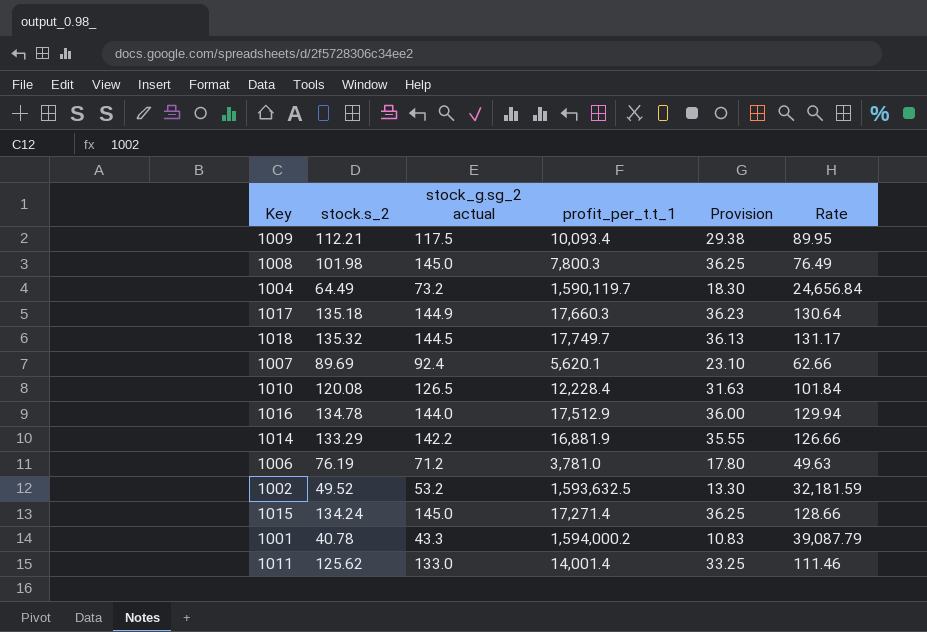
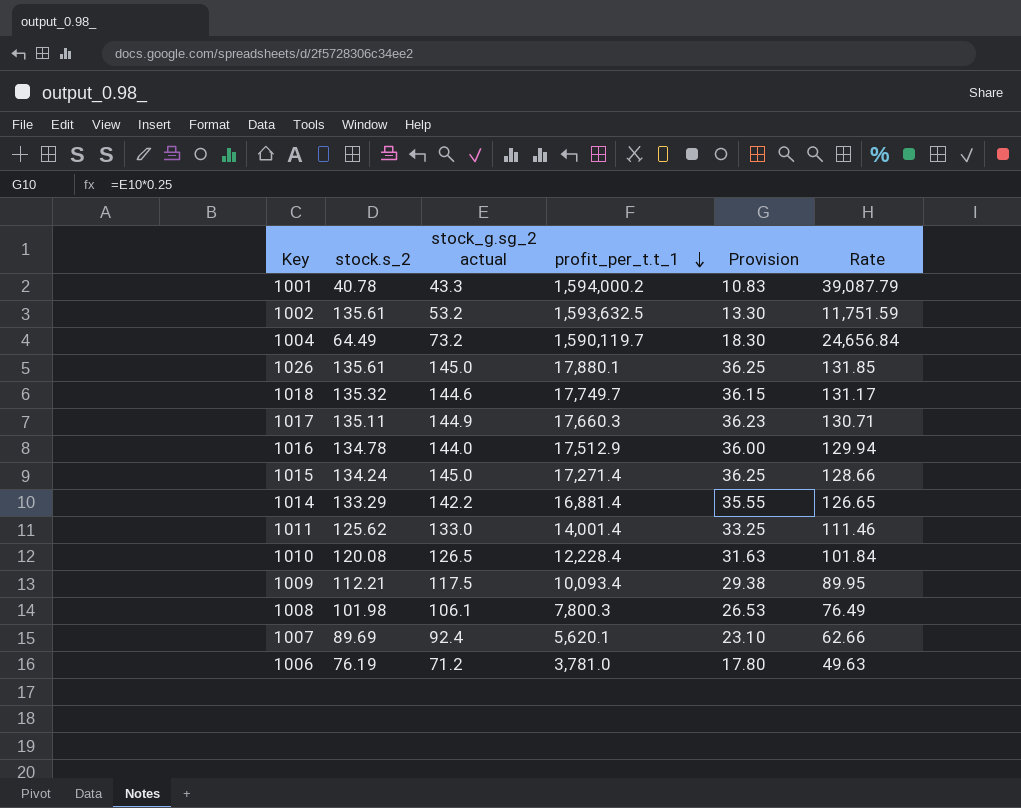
row order: none -> profit_per_t.t_1 descending
1002 | stock.s_2: 49.52 -> 135.61
1002 | Rate: 32,181.59 -> 11,751.59
row 1026: none -> 135.61 | 145.0 | 17,880.1 | 36.25 | 131.85
1018 | stock_g.sg_2 actual: 144.5 -> 144.6
1018 | Provision: 36.13 -> 36.15
1017 | stock.s_2: 135.18 -> 135.11
1017 | Rate: 130.64 -> 130.71
1014 | profit_per_t.t_1: 16,881.9 -> 16,881.4
1014 | Rate: 126.66 -> 126.65
1008 | stock_g.sg_2 actual: 145.0 -> 106.1
1008 | Provision: 36.25 -> 26.53

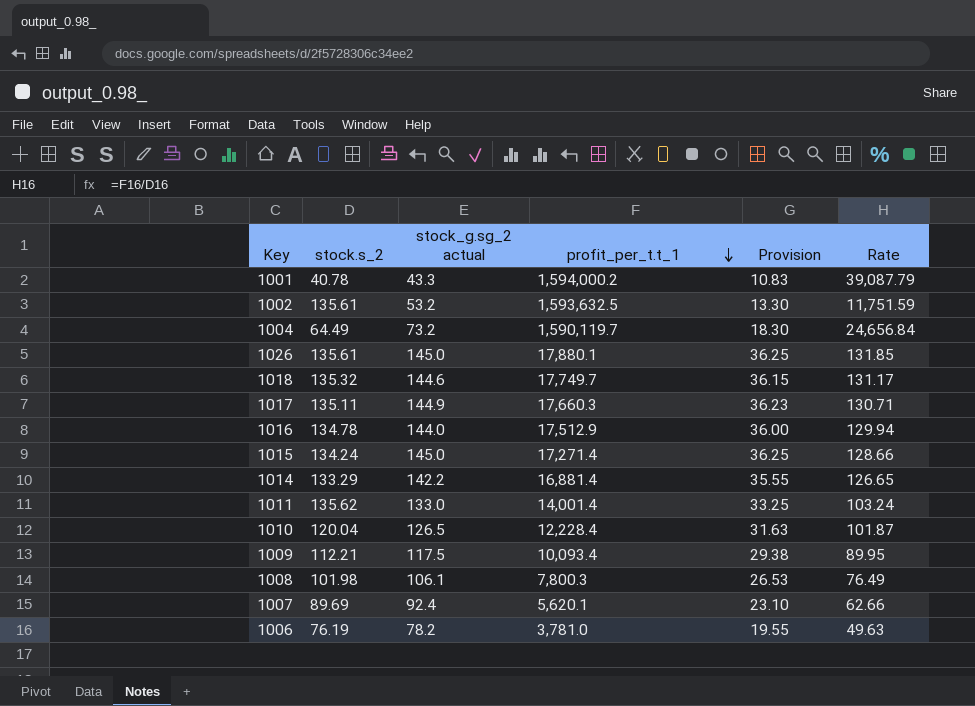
1011 | stock.s_2: 125.62 -> 135.62
1011 | Rate: 111.46 -> 103.24
1010 | stock.s_2: 120.08 -> 120.04
1010 | Rate: 101.84 -> 101.87
1006 | stock_g.sg_2 actual: 71.2 -> 78.2
1006 | Provision: 17.80 -> 19.55

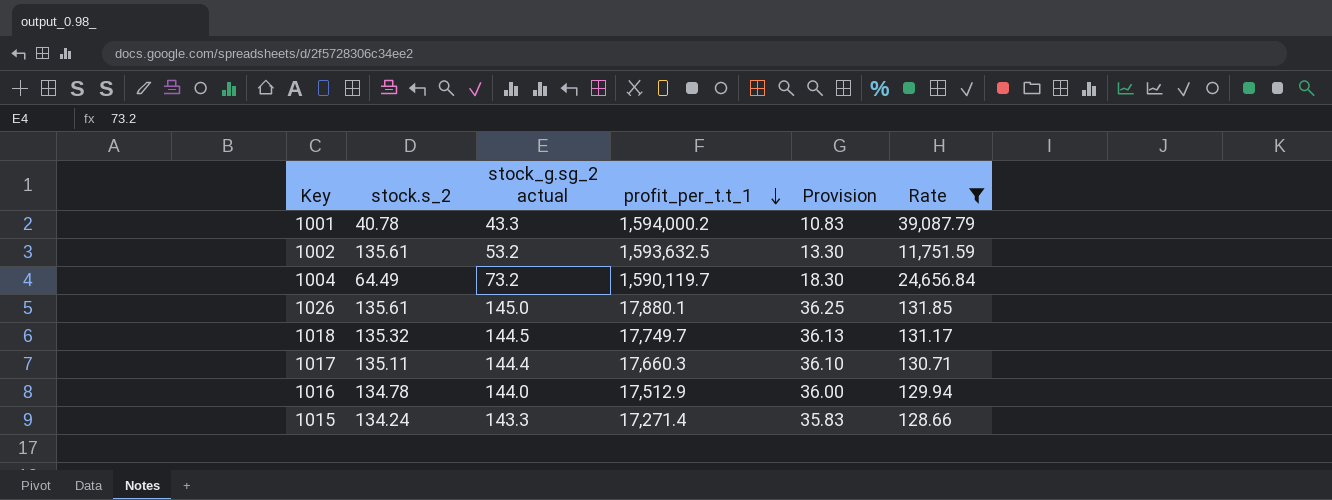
filter: none -> Rate >= 128.66
1018 | stock_g.sg_2 actual: 144.6 -> 144.5
1018 | Provision: 36.15 -> 36.13
1017 | stock_g.sg_2 actual: 144.9 -> 144.4
1017 | Provision: 36.23 -> 36.10
1015 | stock_g.sg_2 actual: 145.0 -> 143.3
1015 | Provision: 36.25 -> 35.83

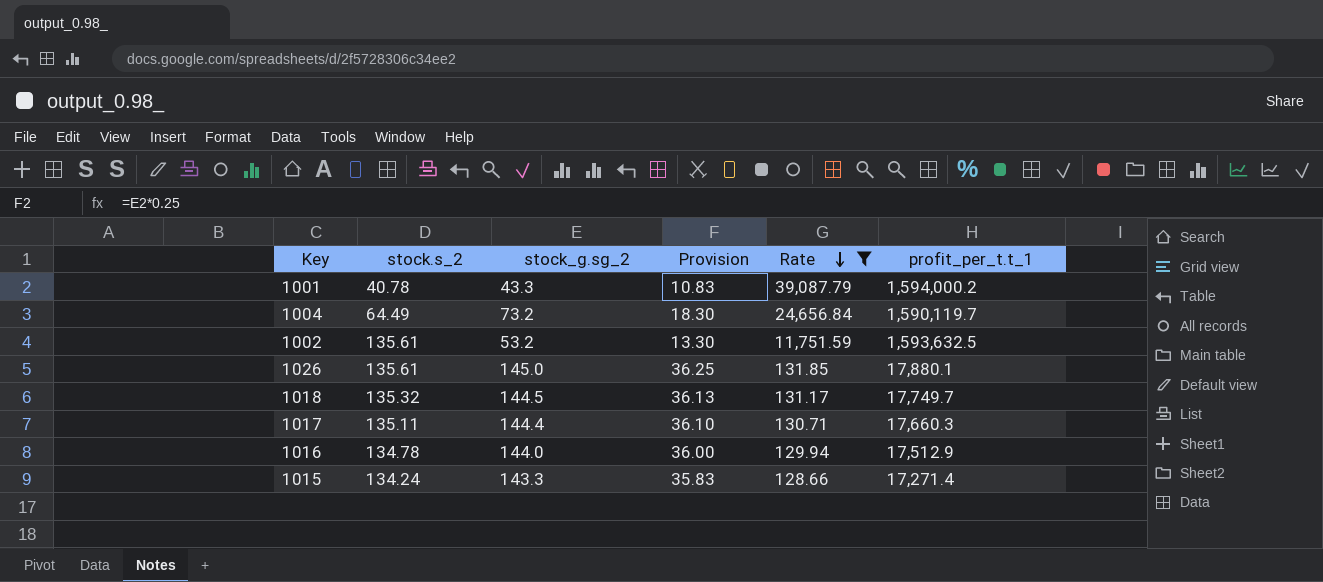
row order: profit_per_t.t_1 descending -> Rate descending
column name: stock_g.sg_2 actual -> stock_g.sg_2
column profit_per_t.t_1 | position: 4 -> 6

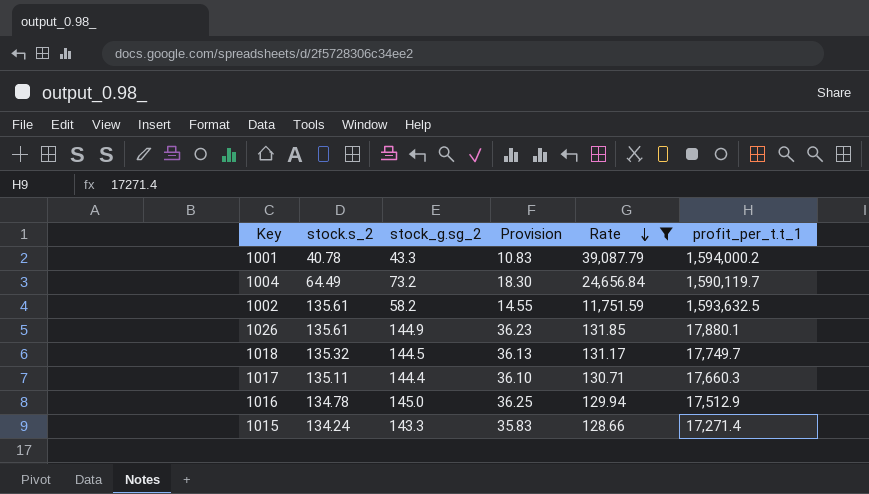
1002 | stock_g.sg_2: 53.2 -> 58.2
1002 | Provision: 13.30 -> 14.55
1026 | stock_g.sg_2: 145.0 -> 144.9
1026 | Provision: 36.25 -> 36.23
1016 | stock_g.sg_2: 144.0 -> 145.0
1016 | Provision: 36.00 -> 36.25

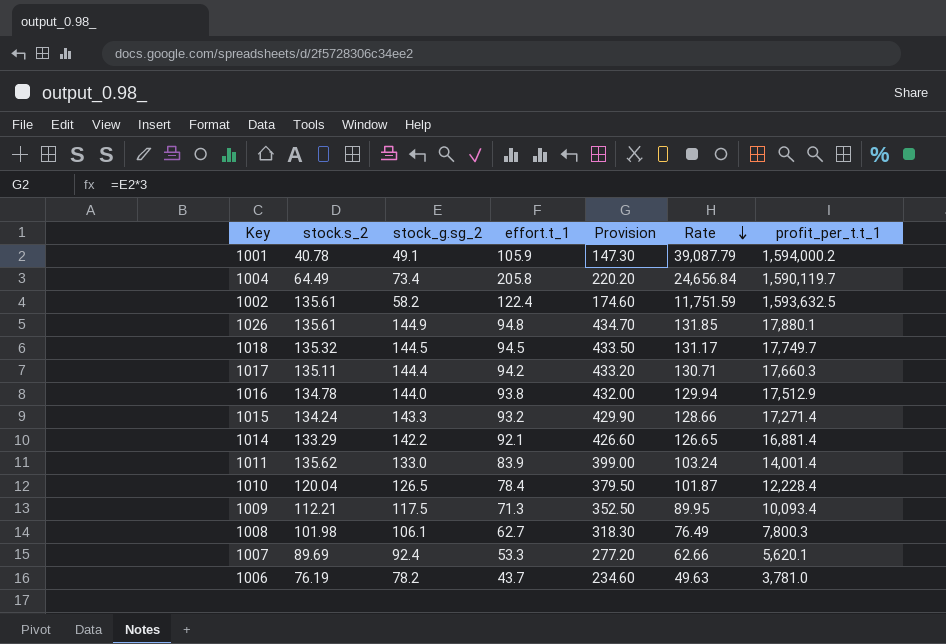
filter: Rate >= 128.66 -> none
column effort.t_1 | position: none -> 4
column Provision | formula: [stock_g.sg_2] * 0.25 -> [stock_g.sg_2] * 3
1001 | stock_g.sg_2: 43.3 -> 49.1
1004 | stock_g.sg_2: 73.2 -> 73.4
1016 | stock_g.sg_2: 145.0 -> 144.0

